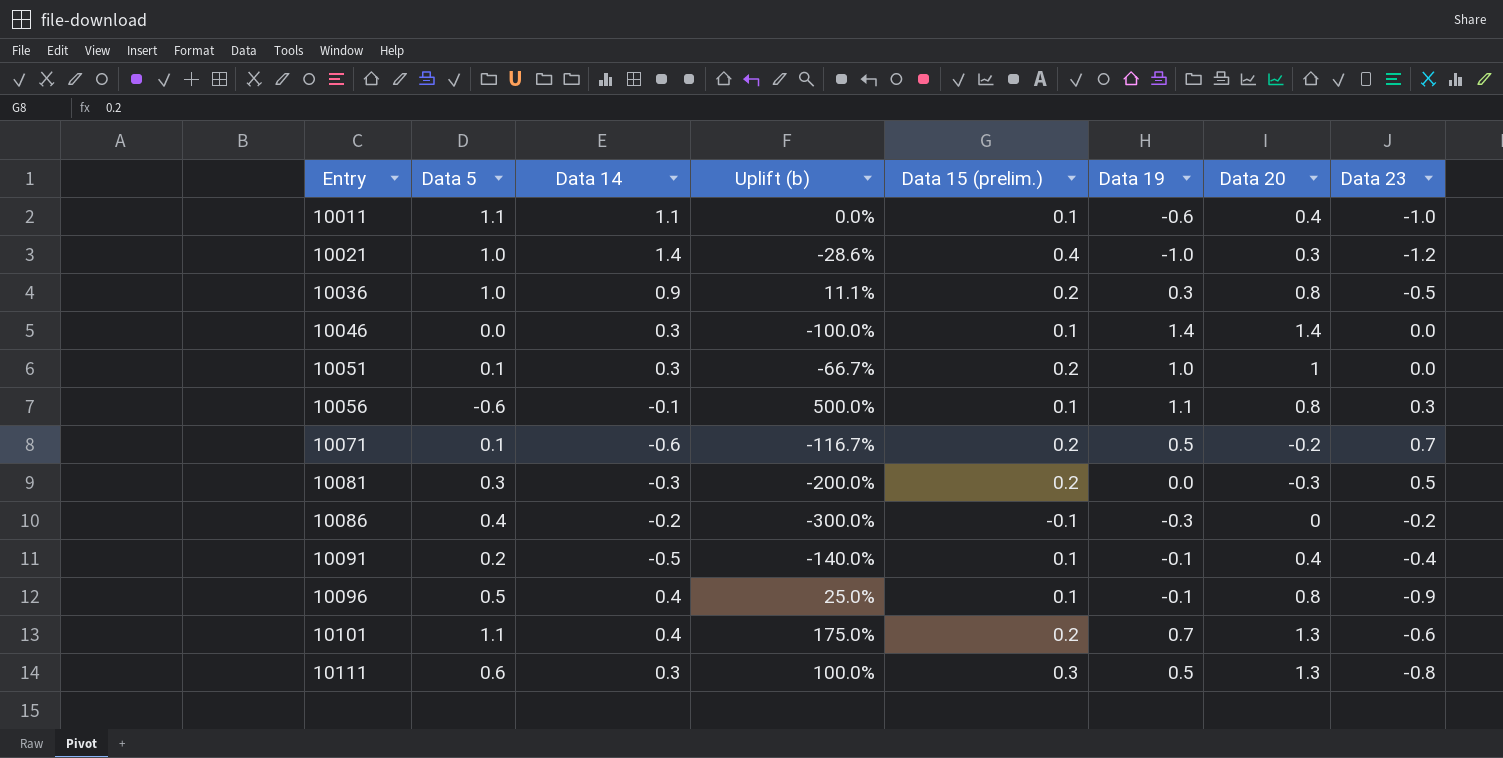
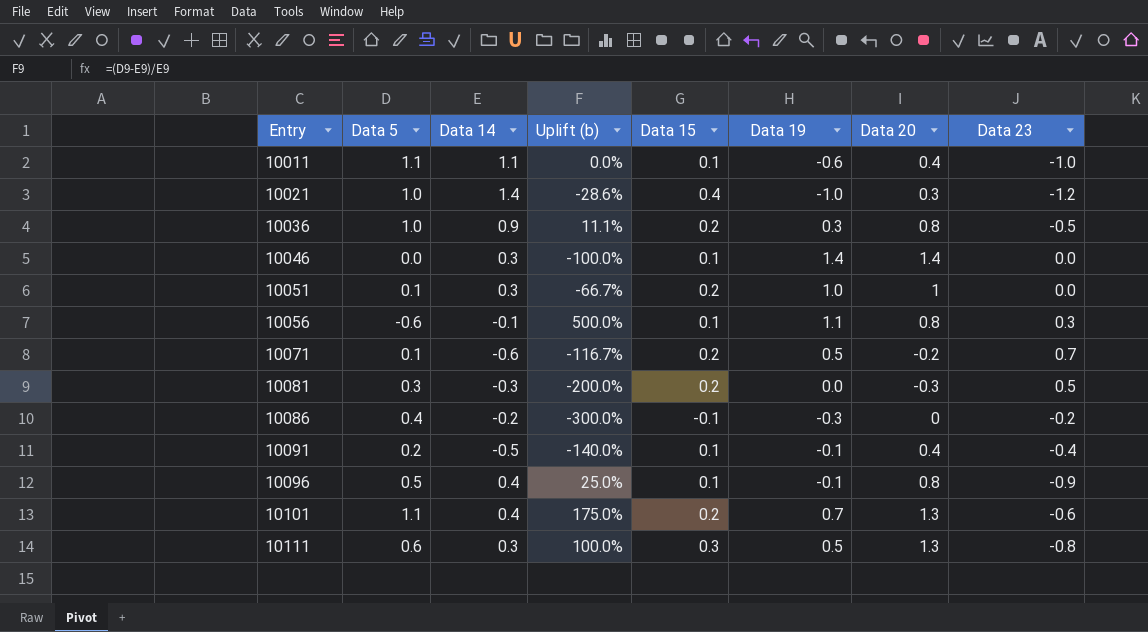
column name: Data 15 (prelim.) -> Data 15

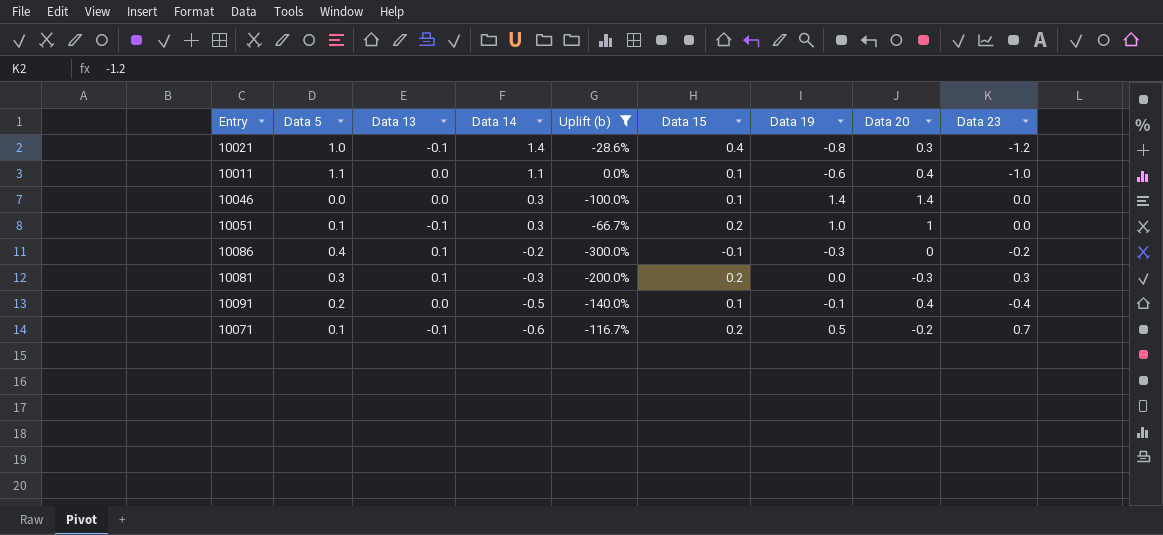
filter: none -> Uplift (b) <= 0.0%
row order: Entry ascending -> Data 14 descending
column Data 13 | position: none -> 3
10021 | Data 19: -1.0 -> -0.8
10081 | Data 23: 0.5 -> 0.3

